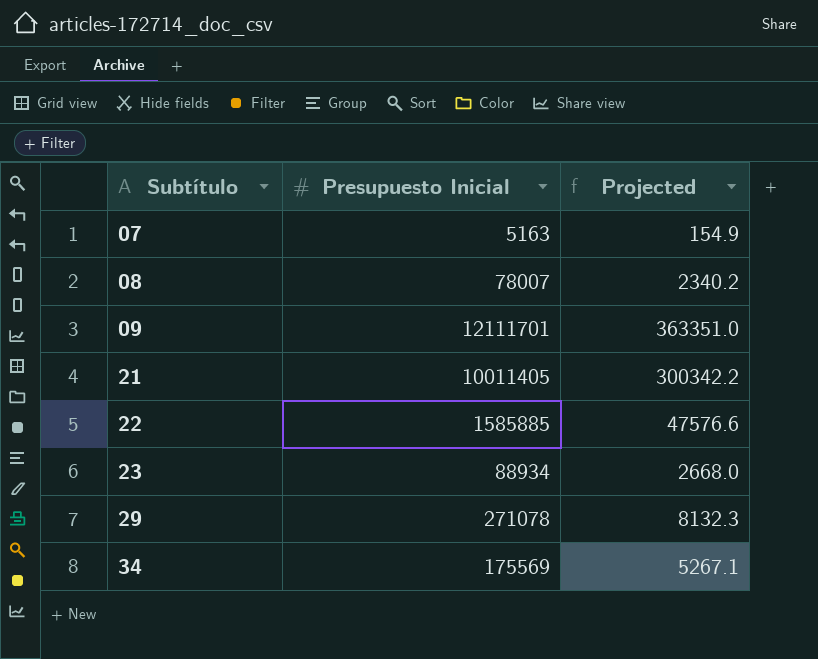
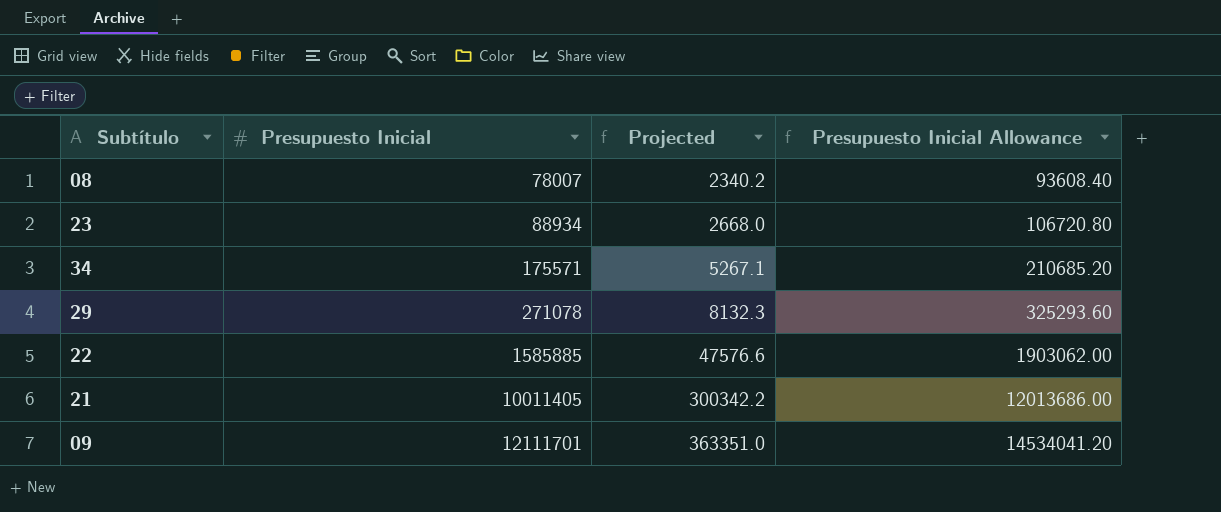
row order: Subtítulo ascending -> Presupuesto Inicial ascending
column Presupuesto Inicial Allowance | formula: none -> [Presupuesto Inicial] * 1.2
row 07: 5163 | 154.9 -> none
34 | Presupuesto Inicial: 175569 -> 175571

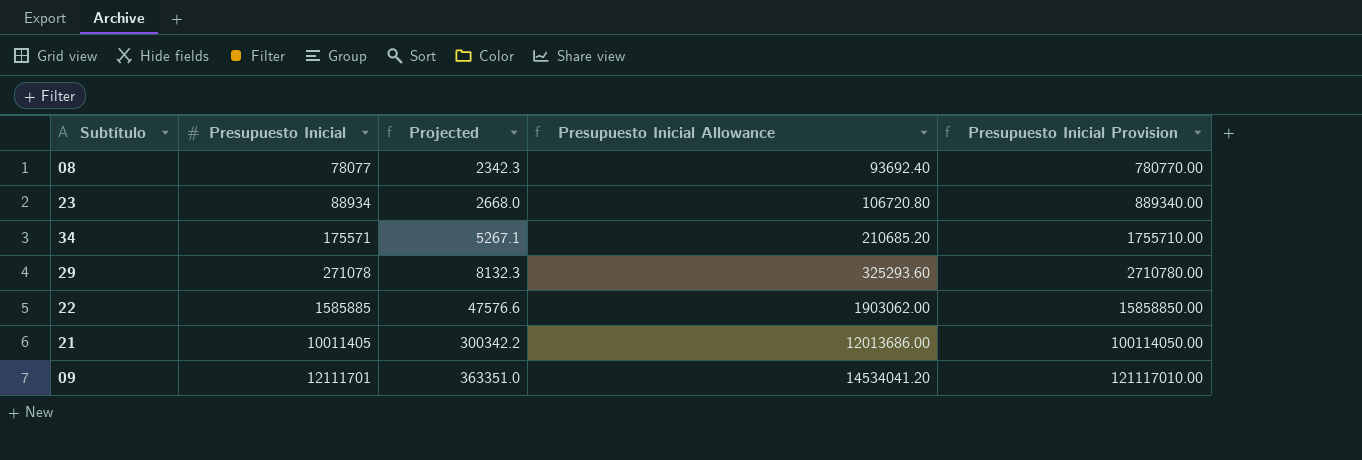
column Presupuesto Inicial Provision | formula: none -> [Presupuesto Inicial] * 10
08 | Presupuesto Inicial: 78007 -> 78077
08 | Projected: 2340.2 -> 2342.3
08 | Presupuesto Inicial Allowance: 93608.40 -> 93692.40

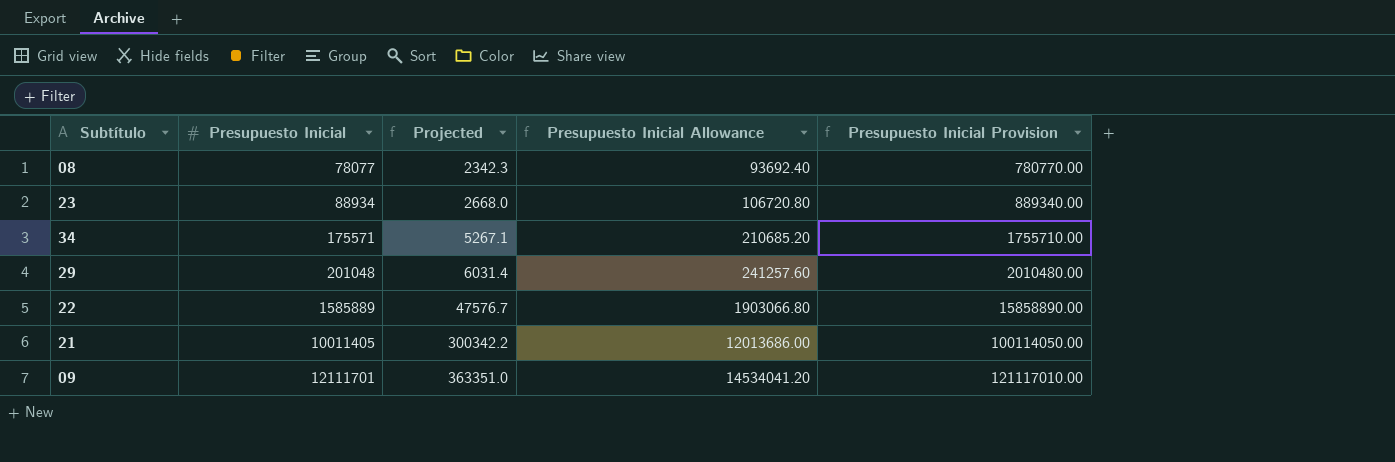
29 | Presupuesto Inicial: 271078 -> 201048
29 | Projected: 8132.3 -> 6031.4
29 | Presupuesto Inicial Allowance: 325293.60 -> 241257.60
29 | Presupuesto Inicial Provision: 2710780.00 -> 2010480.00
22 | Presupuesto Inicial: 1585885 -> 1585889
22 | Projected: 47576.6 -> 47576.7
22 | Presupuesto Inicial Allowance: 1903062.00 -> 1903066.80
22 | Presupuesto Inicial Provision: 15858850.00 -> 15858890.00

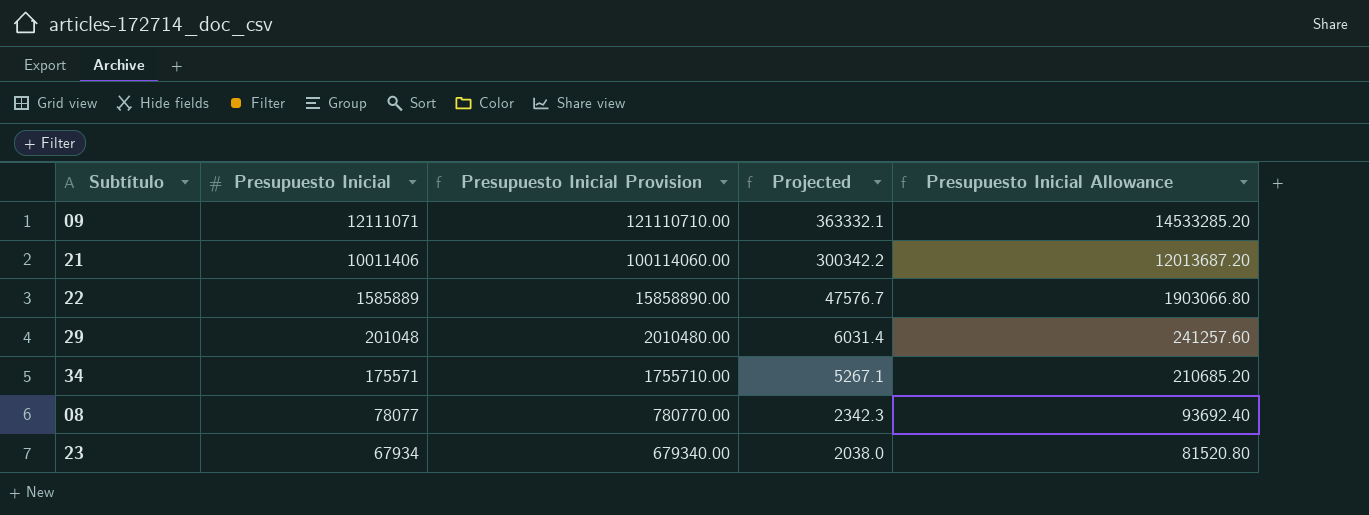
row order: Presupuesto Inicial ascending -> Presupuesto Inicial descending
column Presupuesto Inicial Provision | position: 5 -> 3
09 | Presupuesto Inicial: 12111701 -> 12111071
09 | Presupuesto Inicial Provision: 121117010.00 -> 121110710.00
09 | Projected: 363351.0 -> 363332.1
09 | Presupuesto Inicial Allowance: 14534041.20 -> 14533285.20
21 | Presupuesto Inicial: 10011405 -> 10011406
21 | Presupuesto Inicial Provision: 100114050.00 -> 100114060.00
21 | Presupuesto Inicial Allowance: 12013686.00 -> 12013687.20
23 | Presupuesto Inicial: 88934 -> 67934
23 | Presupuesto Inicial Provision: 889340.00 -> 679340.00
23 | Projected: 2668.0 -> 2038.0
23 | Presupuesto Inicial Allowance: 106720.80 -> 81520.80

